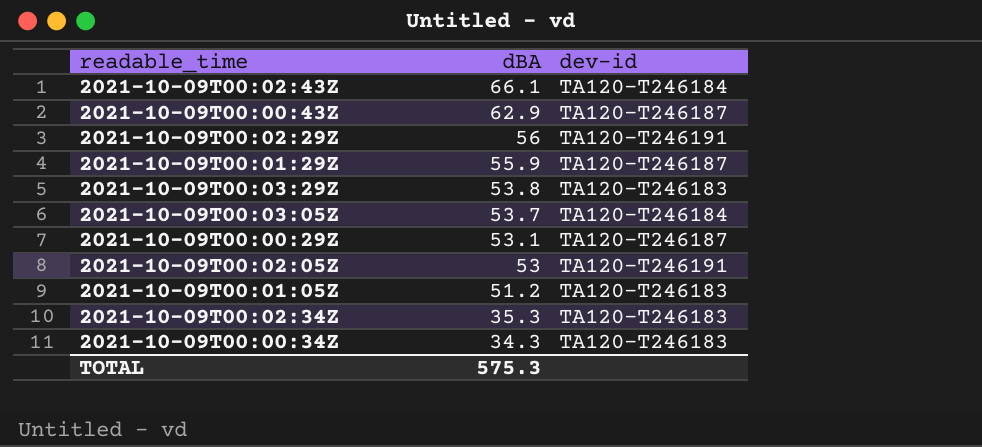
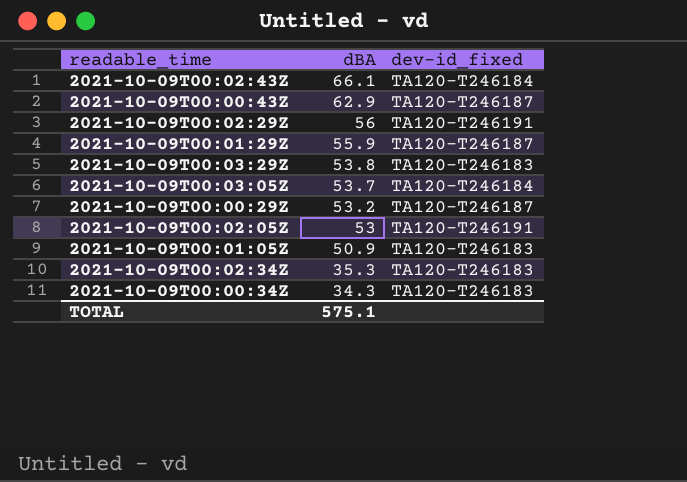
column name: dev-id -> dev-id_fixed
2021-10-09T00:00:29Z | dBA: 53.1 -> 53.2
2021-10-09T00:01:05Z | dBA: 51.2 -> 50.9
TOTAL | dBA: 575.3 -> 575.1

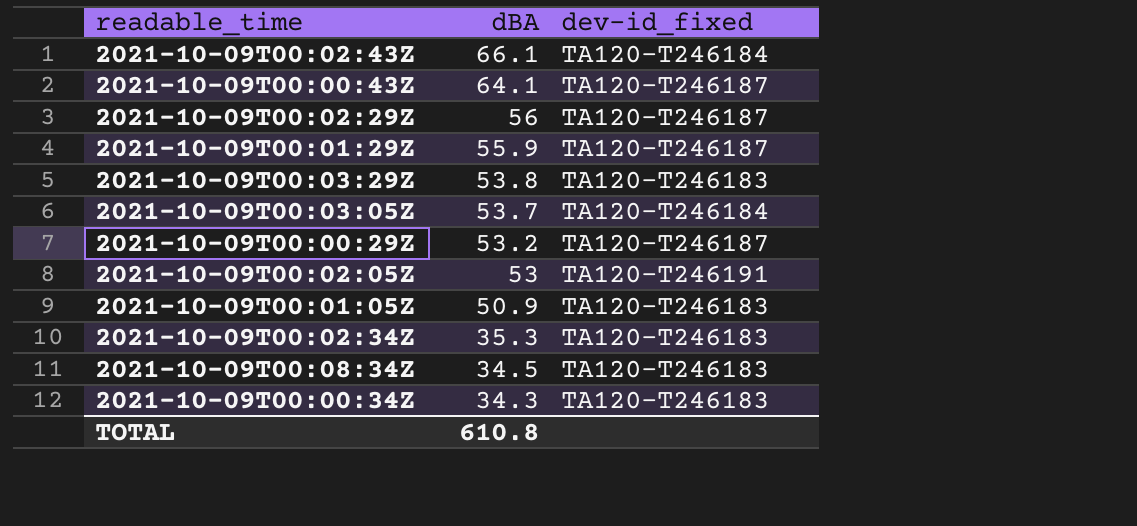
2021-10-09T00:00:43Z | dBA: 62.9 -> 64.1
2021-10-09T00:02:29Z | dev-id_fixed: TA120-T246191 -> TA120-T246187
row 2021-10-09T00:08:34Z: none -> 34.5 | TA120-T246183
TOTAL | dBA: 575.1 -> 610.8

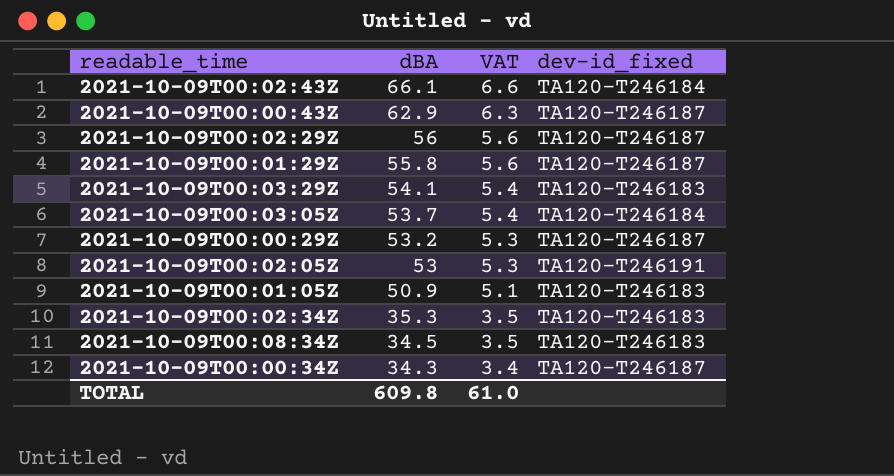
column VAT | formula: none -> [dBA] * 0.1
2021-10-09T00:00:43Z | dBA: 64.1 -> 62.9
2021-10-09T00:01:29Z | dBA: 55.9 -> 55.8
2021-10-09T00:03:29Z | dBA: 53.8 -> 54.1
2021-10-09T00:00:34Z | dev-id_fixed: TA120-T246183 -> TA120-T246187
TOTAL | dBA: 610.8 -> 609.8

